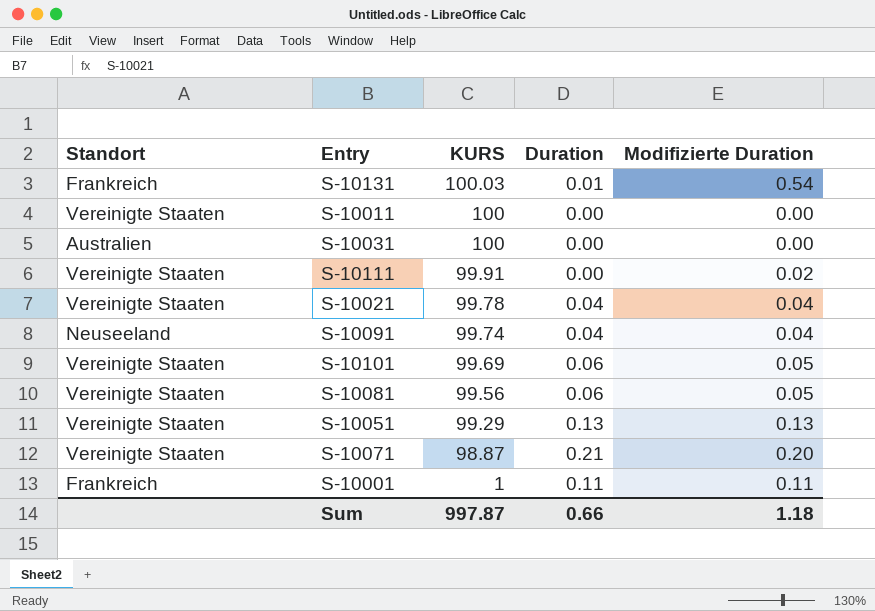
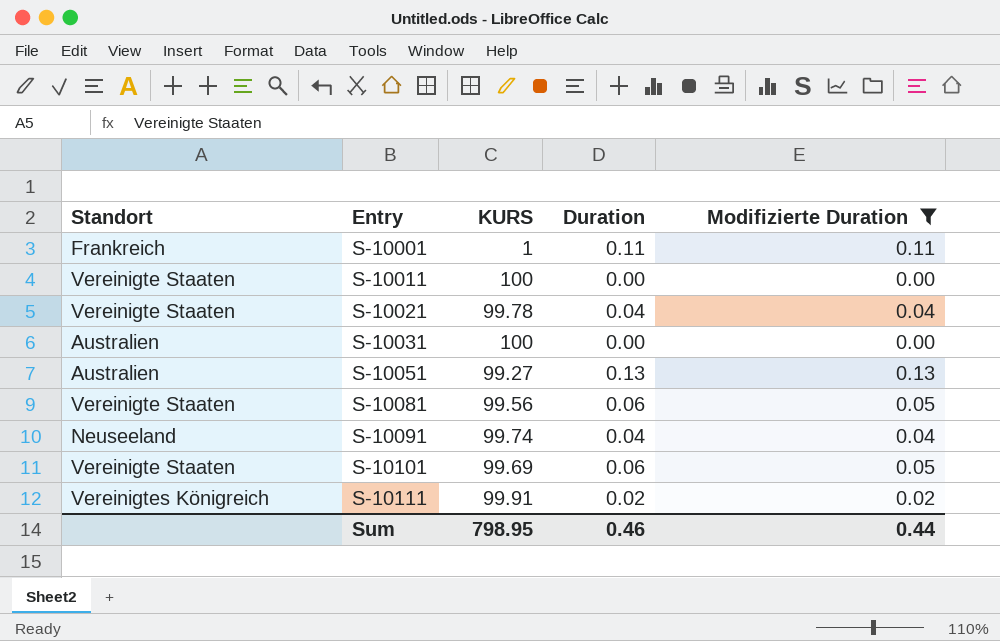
filter: none -> Modifizierte Duration <= 0.13
row order: KURS descending -> Entry ascending
S-10051 | Standort: Vereinigte Staaten -> Australien
S-10051 | KURS: 99.29 -> 99.27
S-10111 | Standort: Vereinigte Staaten -> Vereinigtes Königreich
S-10111 | Duration: 0.00 -> 0.02
Sum | KURS: 997.87 -> 798.95
Sum | Duration: 0.66 -> 0.46
Sum | Modifizierte Duration: 1.18 -> 0.44

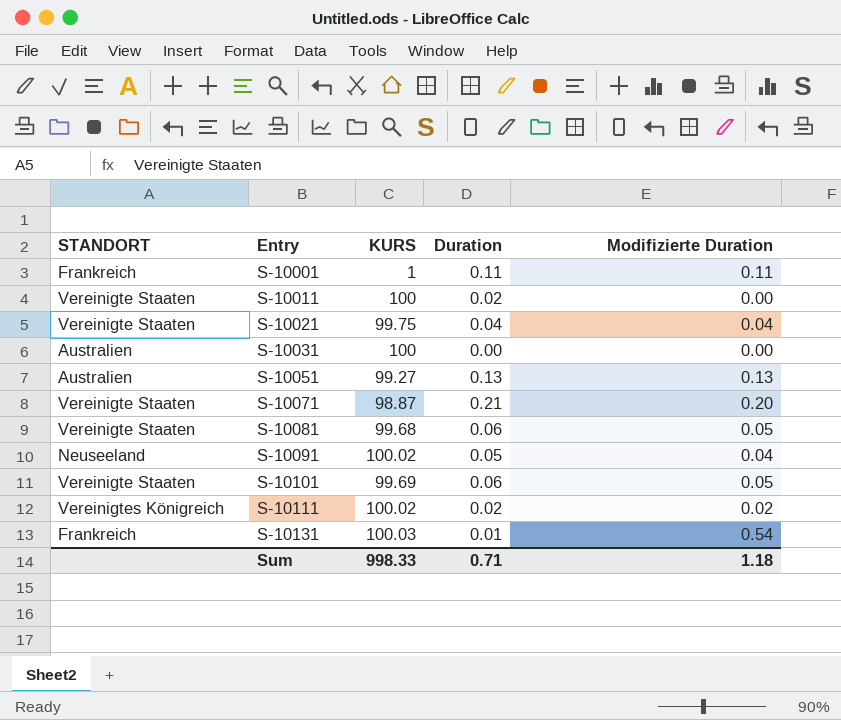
filter: Modifizierte Duration <= 0.13 -> none
column name: Standort -> STANDORT
S-10011 | Duration: 0.00 -> 0.02
S-10021 | KURS: 99.78 -> 99.75
S-10081 | KURS: 99.56 -> 99.68
S-10091 | KURS: 99.74 -> 100.02
S-10091 | Duration: 0.04 -> 0.05
S-10111 | KURS: 99.91 -> 100.02
Sum | KURS: 798.95 -> 998.33
Sum | Duration: 0.46 -> 0.71
Sum | Modifizierte Duration: 0.44 -> 1.18

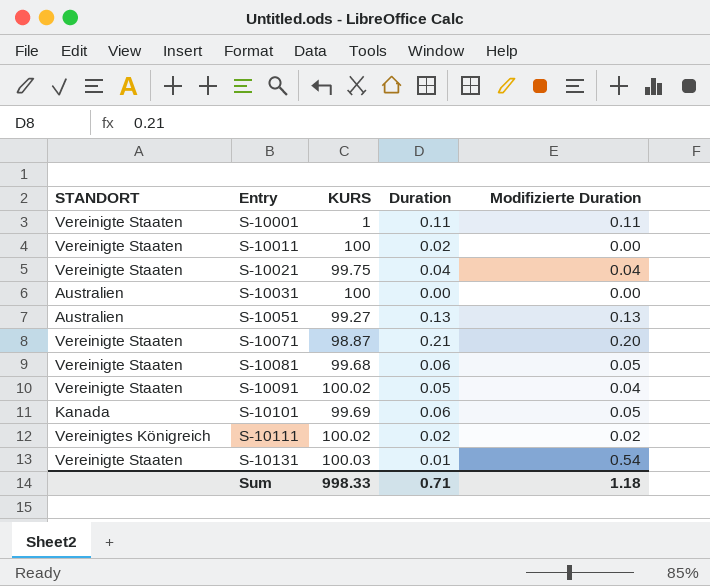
S-10001 | STANDORT: Frankreich -> Vereinigte Staaten
S-10091 | STANDORT: Neuseeland -> Vereinigte Staaten
S-10101 | STANDORT: Vereinigte Staaten -> Kanada
S-10131 | STANDORT: Frankreich -> Vereinigte Staaten

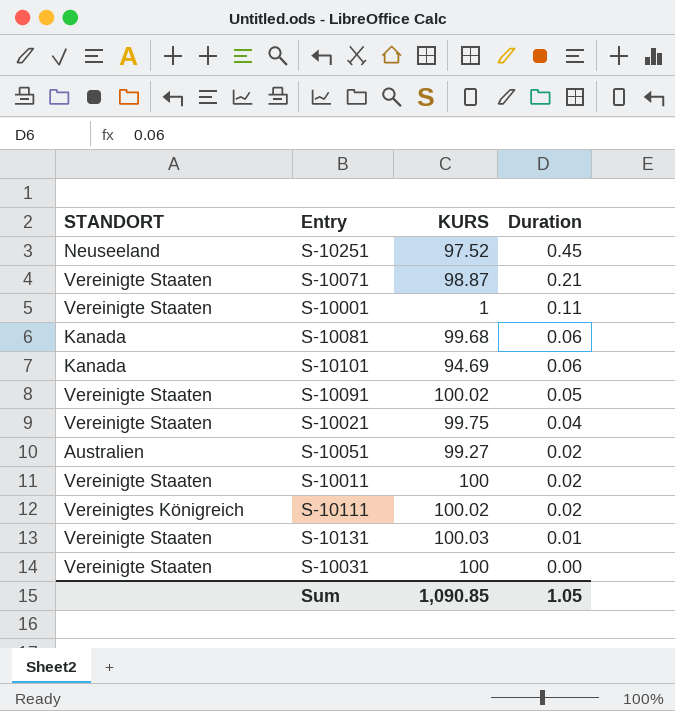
row order: Entry ascending -> Duration descending
column Modifizierte Duration | position: 5 -> none
row S-10251: none -> Neuseeland | 97.52 | 0.45
S-10081 | STANDORT: Vereinigte Staaten -> Kanada
S-10101 | KURS: 99.69 -> 94.69
S-10051 | Duration: 0.13 -> 0.02
S-10031 | STANDORT: Australien -> Vereinigte Staaten
Sum | KURS: 998.33 -> 1,090.85
Sum | Duration: 0.71 -> 1.05

